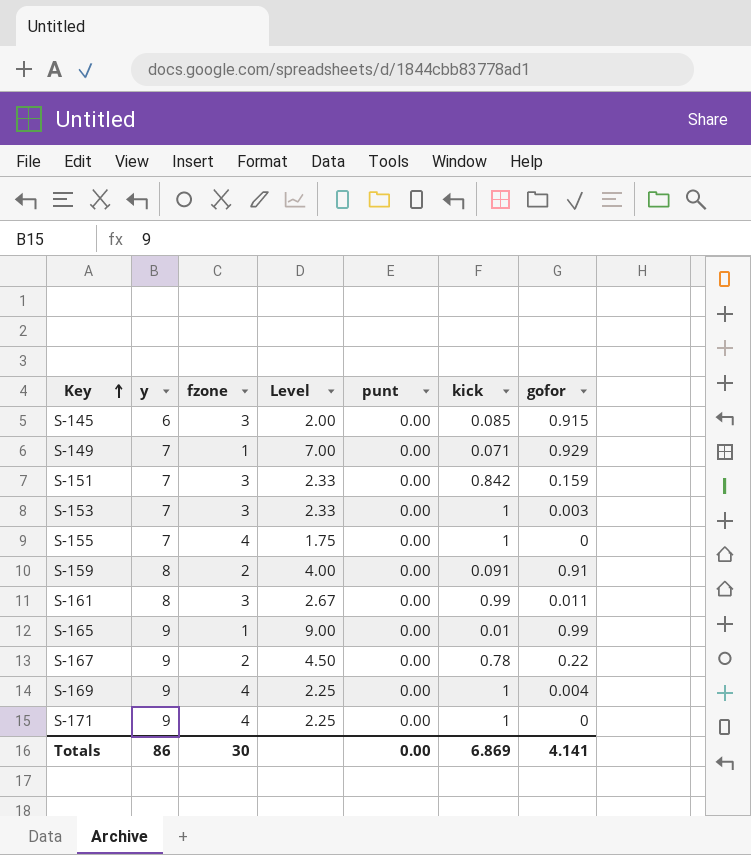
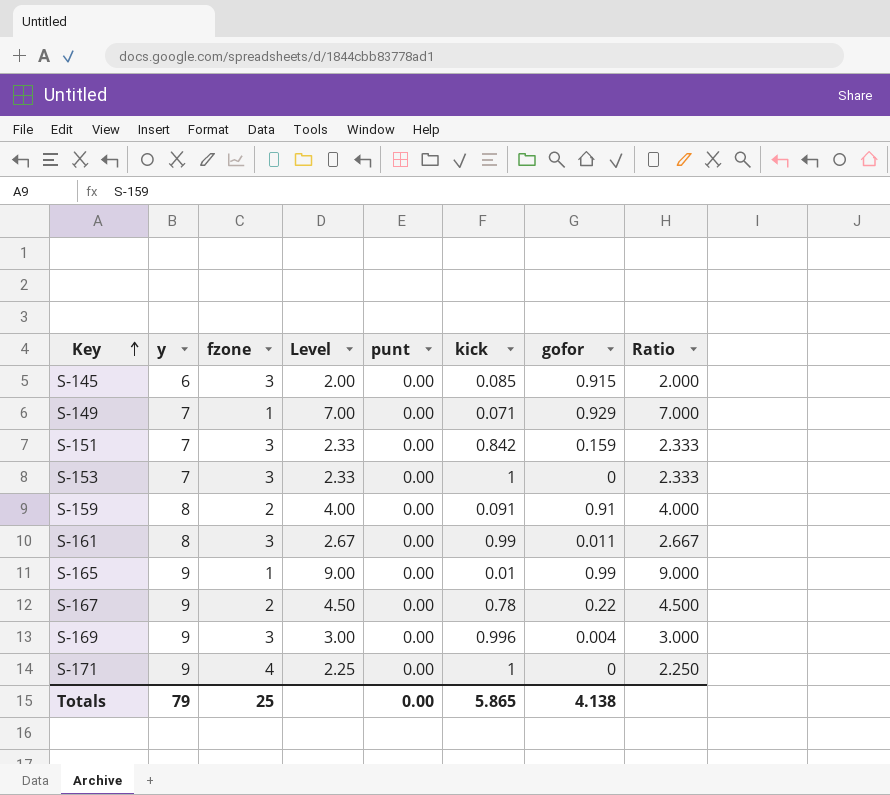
column Ratio | formula: none -> [y] / [fzone]
row S-155: 7 | 4 | 1.75 | 0.00 | 1 | 0 -> none
S-153 | gofor: 0.003 -> 0
S-169 | fzone: 4 -> 3
S-169 | Level: 2.25 -> 3.00
S-169 | kick: 1 -> 0.996
Totals | y: 86 -> 79
Totals | fzone: 30 -> 25
Totals | kick: 6.869 -> 5.865
Totals | gofor: 4.141 -> 4.138

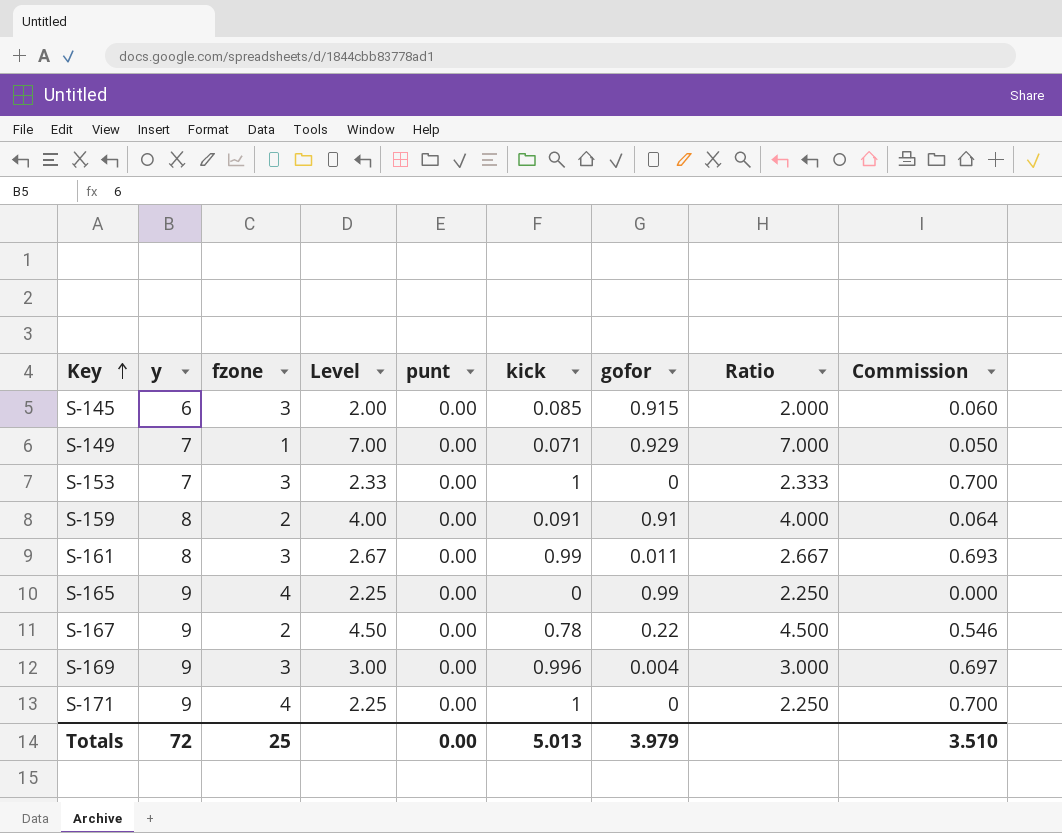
column Commission | formula: none -> [kick] * 0.7
row S-151: 7 | 3 | 2.33 | 0.00 | 0.842 | 0.159 | 2.333 -> none
S-165 | fzone: 1 -> 4
S-165 | Level: 9.00 -> 2.25
S-165 | kick: 0.01 -> 0
S-165 | Ratio: 9.000 -> 2.250
Totals | y: 79 -> 72
Totals | kick: 5.865 -> 5.013
Totals | gofor: 4.138 -> 3.979

